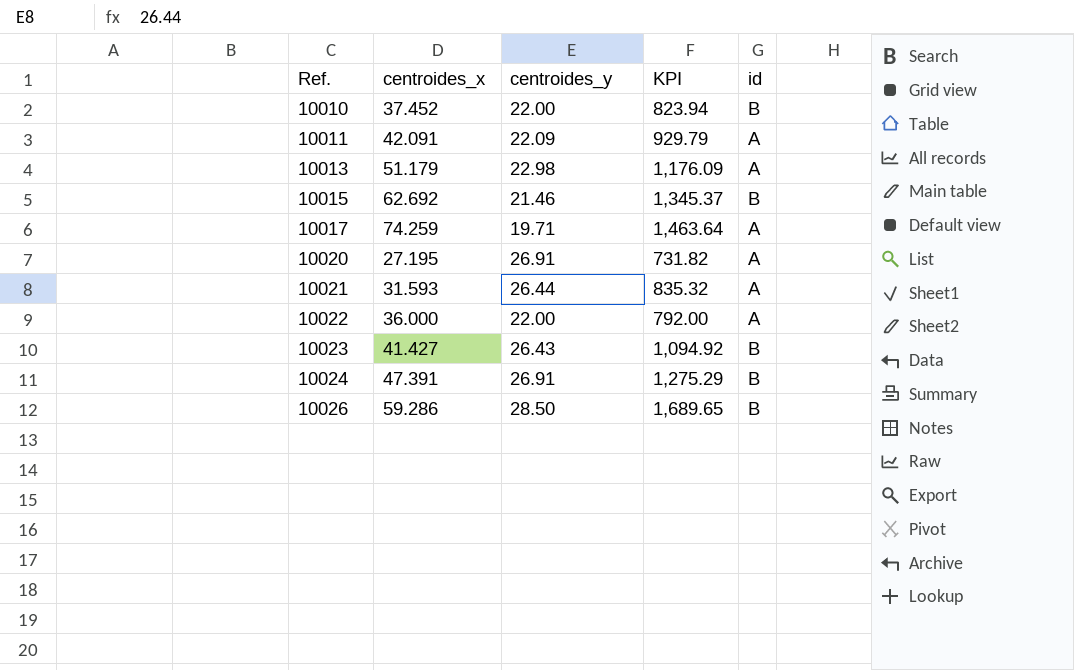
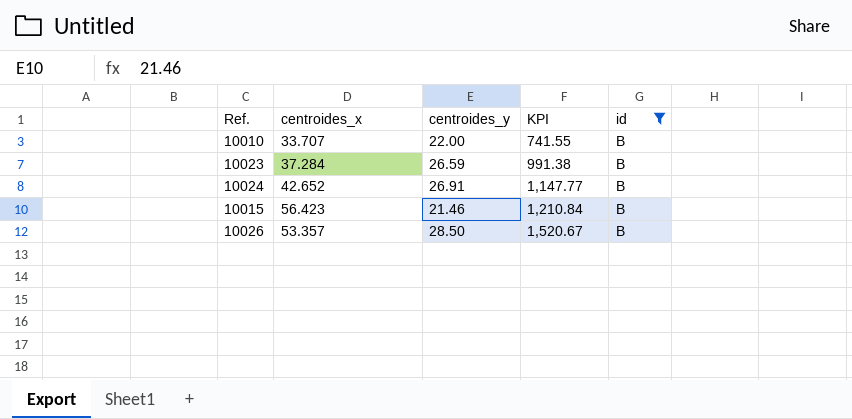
filter: none -> id = B
row order: Ref. ascending -> KPI ascending
10010 | centroides_x: 37.452 -> 33.707
10010 | KPI: 823.94 -> 741.55
10023 | centroides_x: 41.427 -> 37.284
10023 | centroides_y: 26.43 -> 26.59
10023 | KPI: 1,094.92 -> 991.38
10024 | centroides_x: 47.391 -> 42.652
10024 | KPI: 1,275.29 -> 1,147.77
10015 | centroides_x: 62.692 -> 56.423
10015 | KPI: 1,345.37 -> 1,210.84
10026 | centroides_x: 59.286 -> 53.357
10026 | KPI: 1,689.65 -> 1,520.67

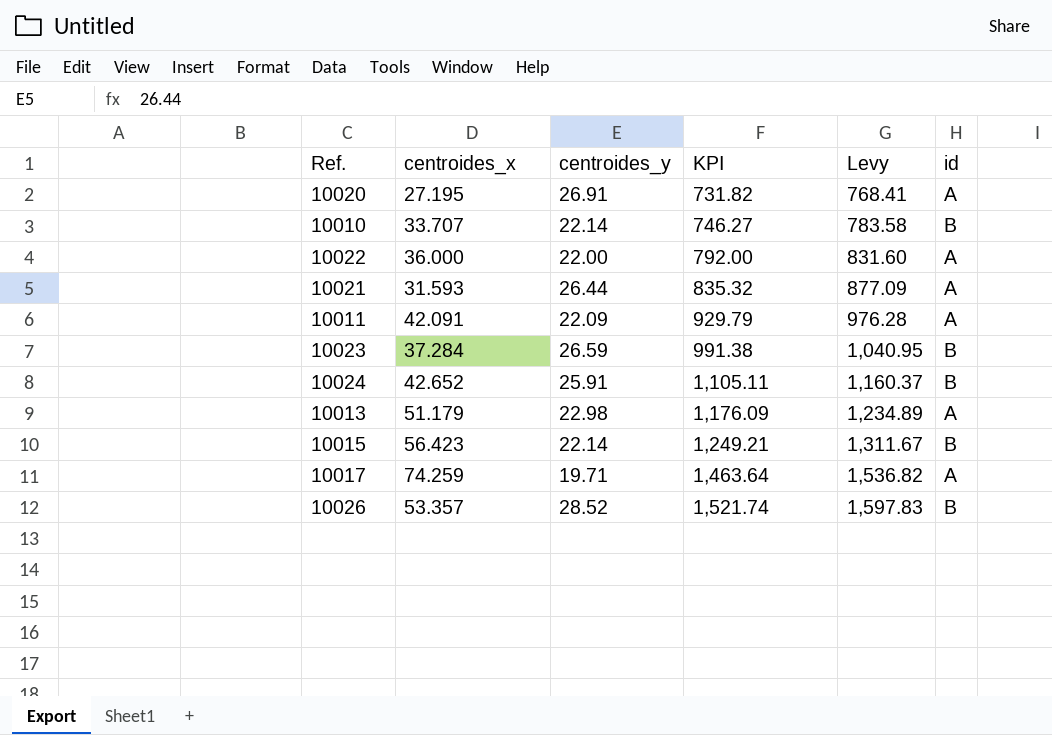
filter: id = B -> none
column Levy | formula: none -> [KPI] * 1.05
10010 | centroides_y: 22.00 -> 22.14
10010 | KPI: 741.55 -> 746.27
10024 | centroides_y: 26.91 -> 25.91
10024 | KPI: 1,147.77 -> 1,105.11
10015 | centroides_y: 21.46 -> 22.14
10015 | KPI: 1,210.84 -> 1,249.21
10026 | centroides_y: 28.50 -> 28.52
10026 | KPI: 1,520.67 -> 1,521.74

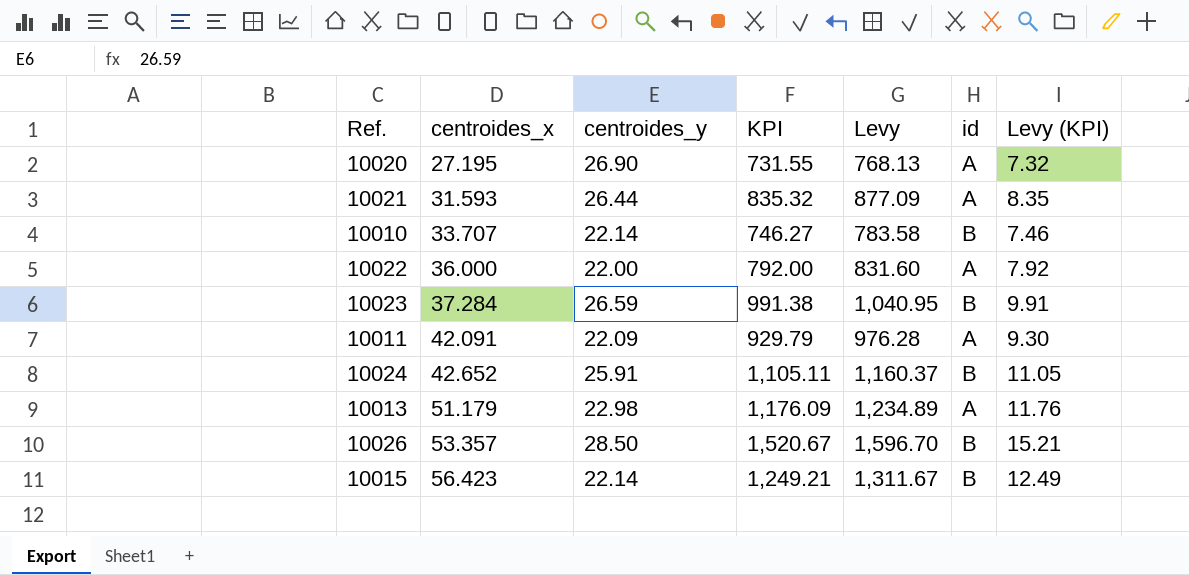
row order: KPI ascending -> centroides_x ascending
column Levy (KPI) | formula: none -> [KPI] * 0.01
row 10017: 74.259 | 19.71 | 1,463.64 | 1,536.82 | A -> none
10020 | centroides_y: 26.91 -> 26.90
10020 | KPI: 731.82 -> 731.55
10020 | Levy: 768.41 -> 768.13
10026 | centroides_y: 28.52 -> 28.50
10026 | KPI: 1,521.74 -> 1,520.67
10026 | Levy: 1,597.83 -> 1,596.70

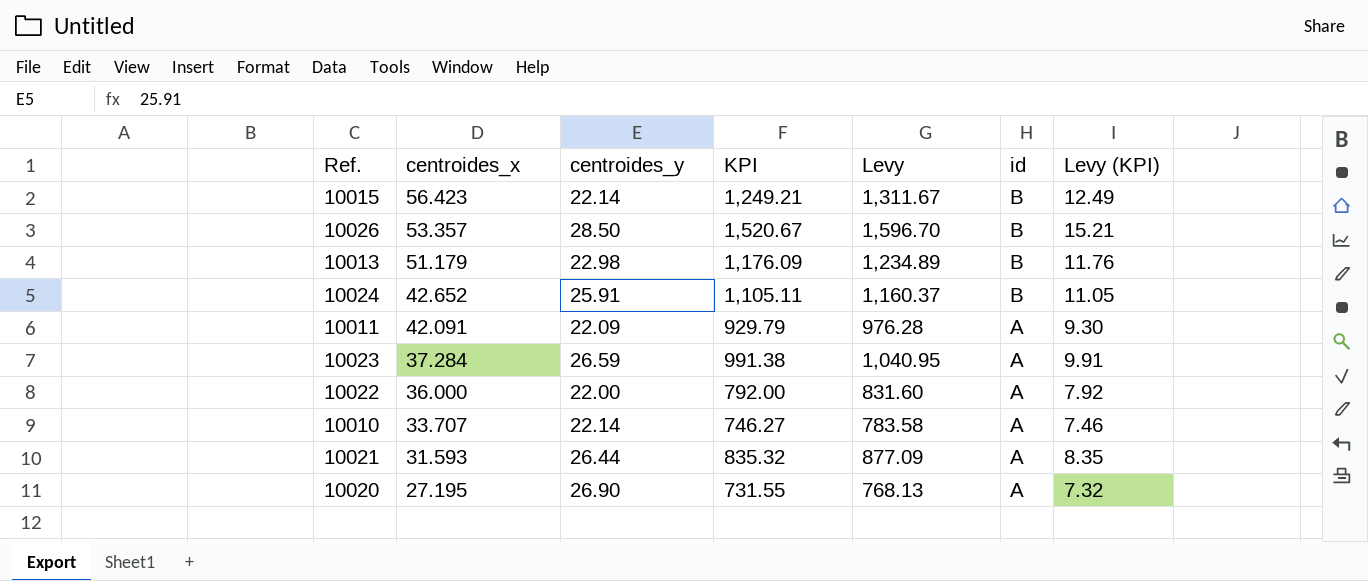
row order: centroides_x ascending -> centroides_x descending
10013 | id: A -> B
10023 | id: B -> A
10010 | id: B -> A

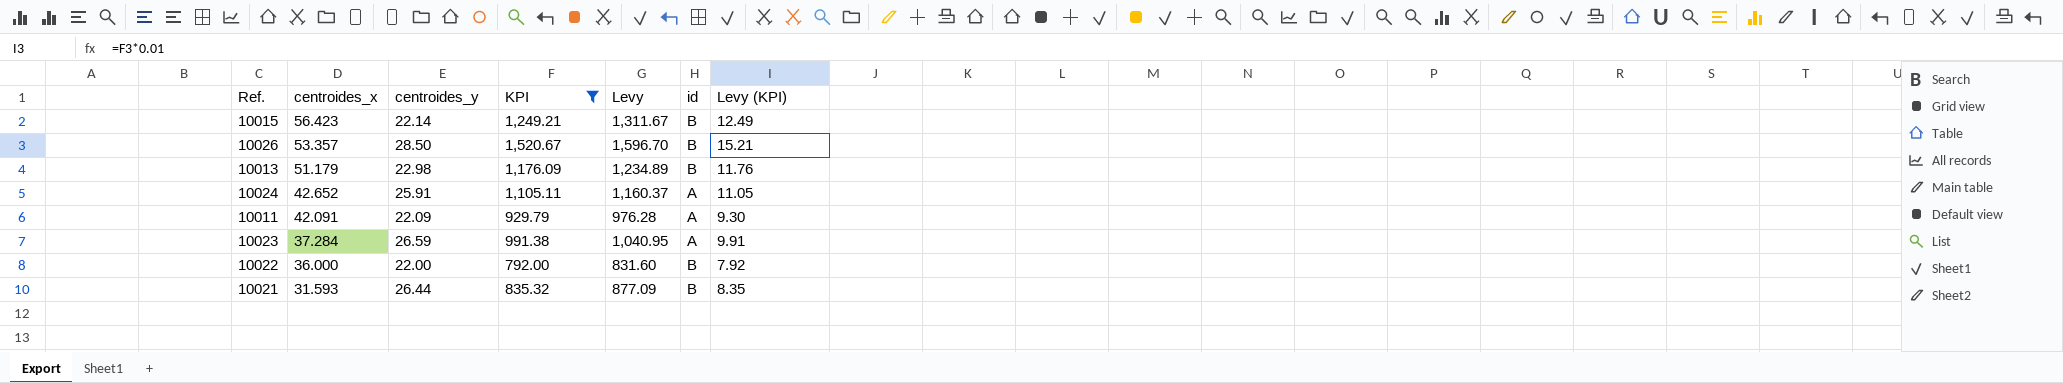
filter: none -> KPI >= 792.00
10024 | id: B -> A
10022 | id: A -> B
10021 | id: A -> B

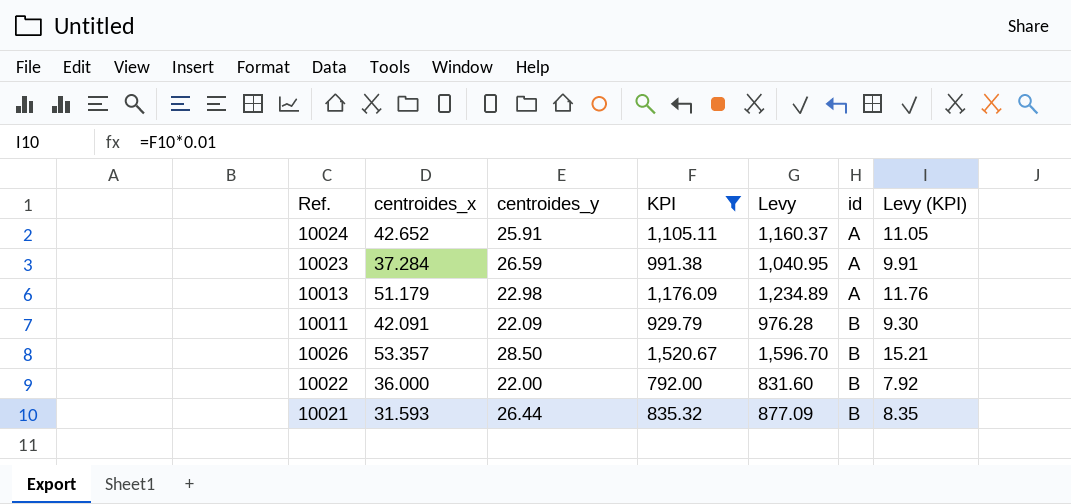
row order: centroides_x descending -> id ascending
row 10015: 56.423 | 22.14 | 1,249.21 | 1,311.67 | B | 12.49 -> none
10013 | id: B -> A
10011 | id: A -> B

